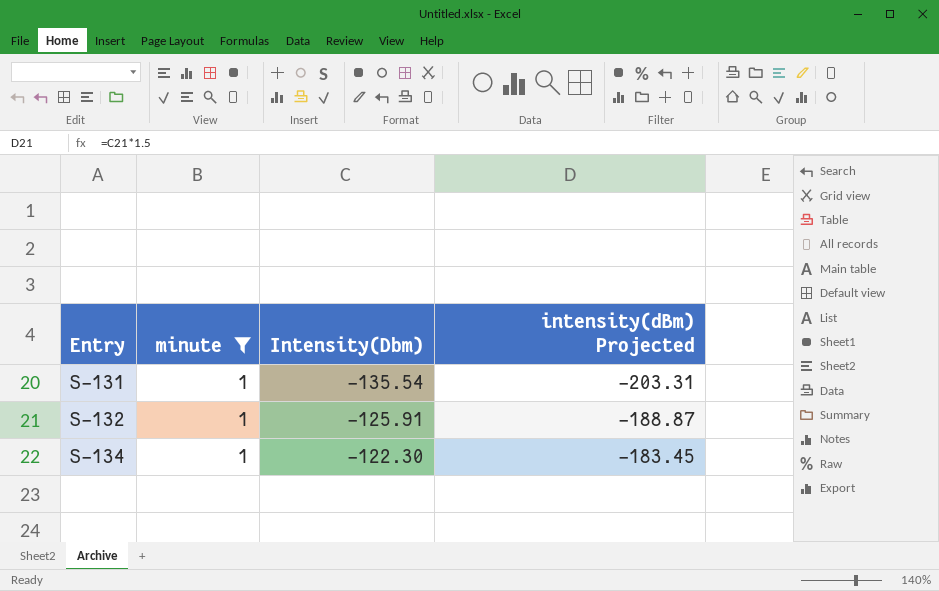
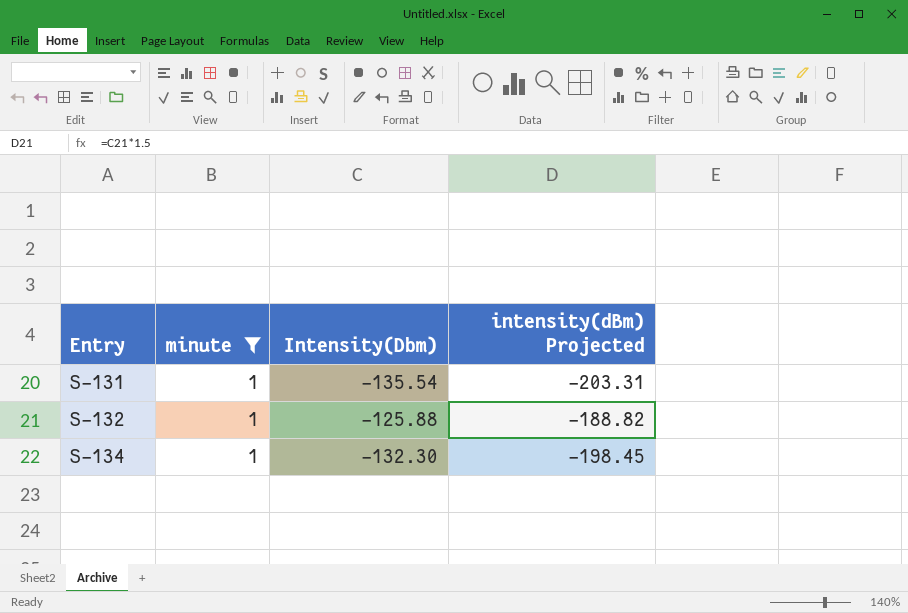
S-132 | Intensity(Dbm): -125.91 -> -125.88
S-132 | intensity(dBm) Projected: -188.87 -> -188.82
S-134 | Intensity(Dbm): -122.30 -> -132.30
S-134 | intensity(dBm) Projected: -183.45 -> -198.45

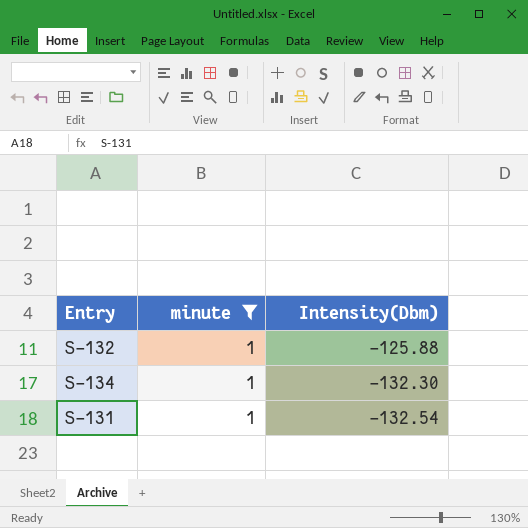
row order: Entry ascending -> Intensity(Dbm) descending
column intensity(dBm) Projected | formula: [Intensity(Dbm)] * 1.5 -> none
S-131 | Intensity(Dbm): -135.54 -> -132.54

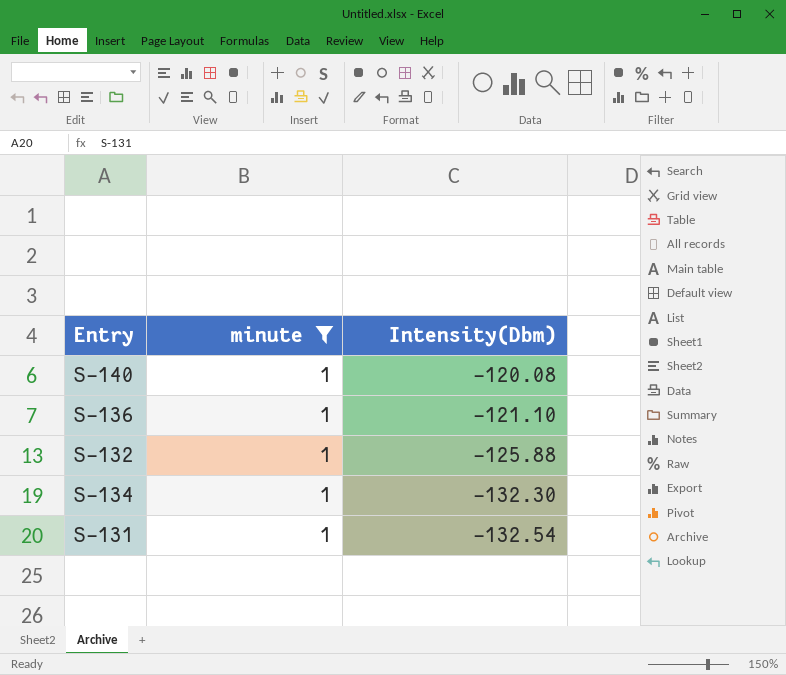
row S-140: none -> 1 | -120.08
row S-136: none -> 1 | -121.10

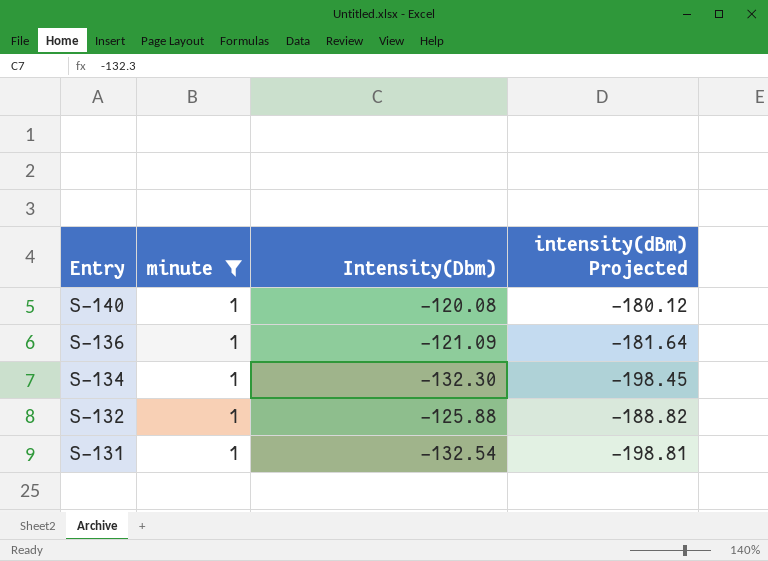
row order: Intensity(Dbm) descending -> Entry descending
column intensity(dBm) Projected | formula: none -> [Intensity(Dbm)] * 1.5
S-136 | Intensity(Dbm): -121.10 -> -121.09

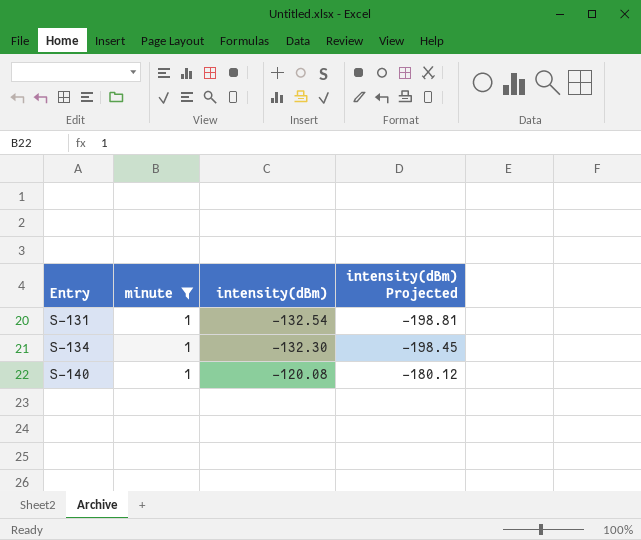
row order: Entry descending -> Entry ascending
column name: Intensity(Dbm) -> intensity(dBm)
row S-136: 1 | -121.09 | -181.64 -> none
row S-132: 1 | -125.88 | -188.82 -> none

